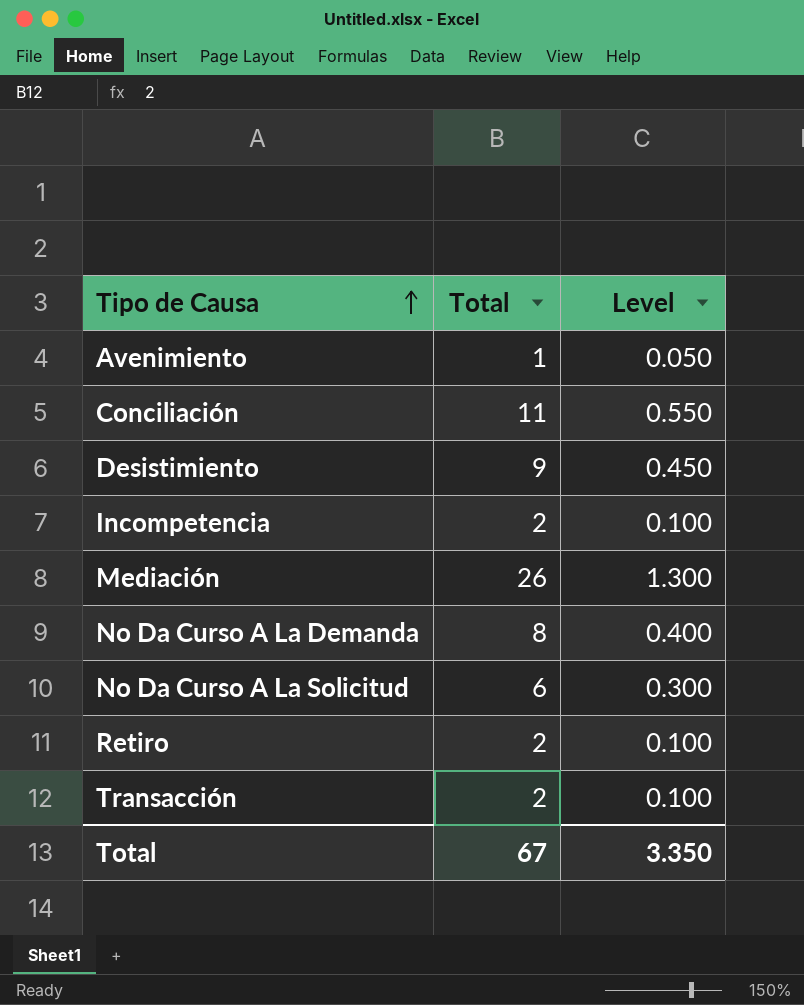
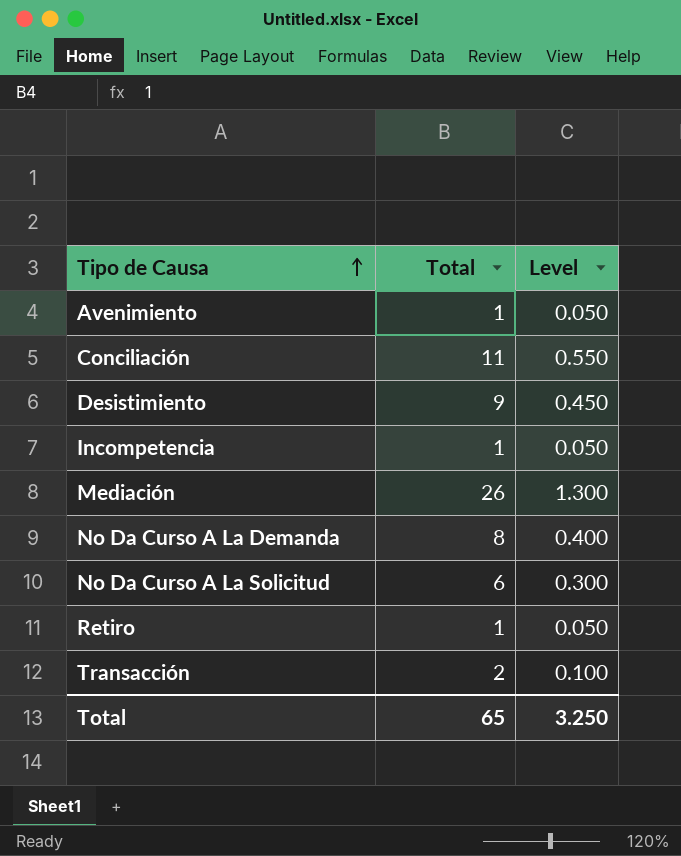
Incompetencia | Total: 2 -> 1
Incompetencia | Level: 0.100 -> 0.050
Retiro | Total: 2 -> 1
Retiro | Level: 0.100 -> 0.050
Total | Total: 67 -> 65
Total | Level: 3.350 -> 3.250

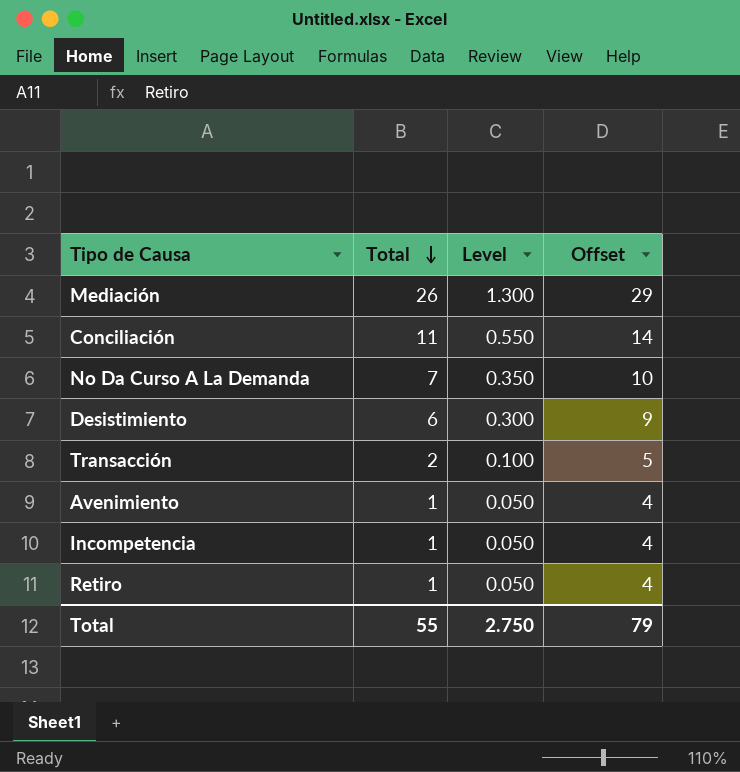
row order: Tipo de Causa ascending -> Total descending
column Offset | formula: none -> [Total] + 3
row No Da Curso A La Solicitud: 6 | 0.300 -> none
No Da Curso A La Demanda | Total: 8 -> 7
No Da Curso A La Demanda | Level: 0.400 -> 0.350
Desistimiento | Total: 9 -> 6
Desistimiento | Level: 0.450 -> 0.300
Total | Total: 65 -> 55
Total | Level: 3.250 -> 2.750

